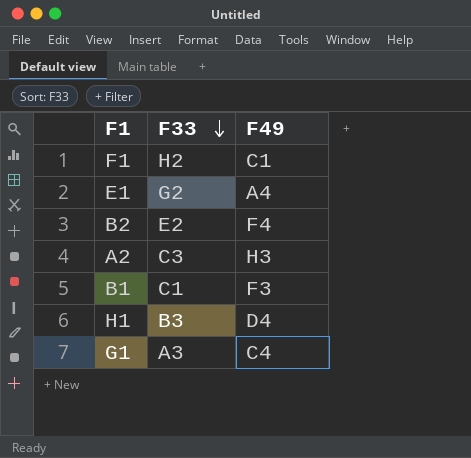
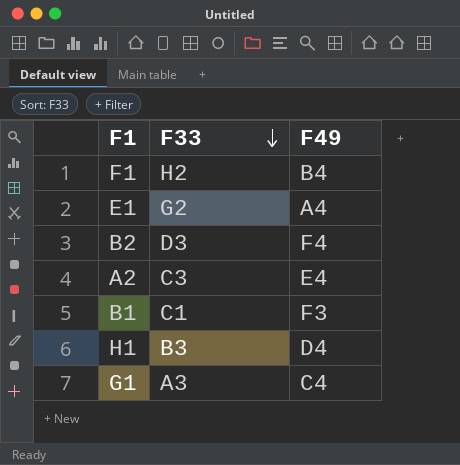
F1 | F49: C1 -> B4
B2 | F33: E2 -> D3
A2 | F49: H3 -> E4

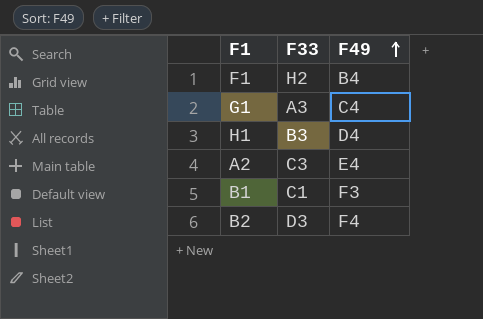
row order: F33 descending -> F49 ascending
row E1: G2 | A4 -> none

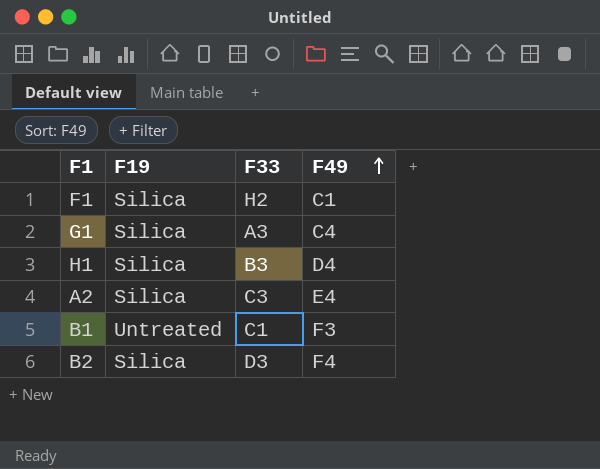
column F19 | position: none -> 2
F1 | F49: B4 -> C1

